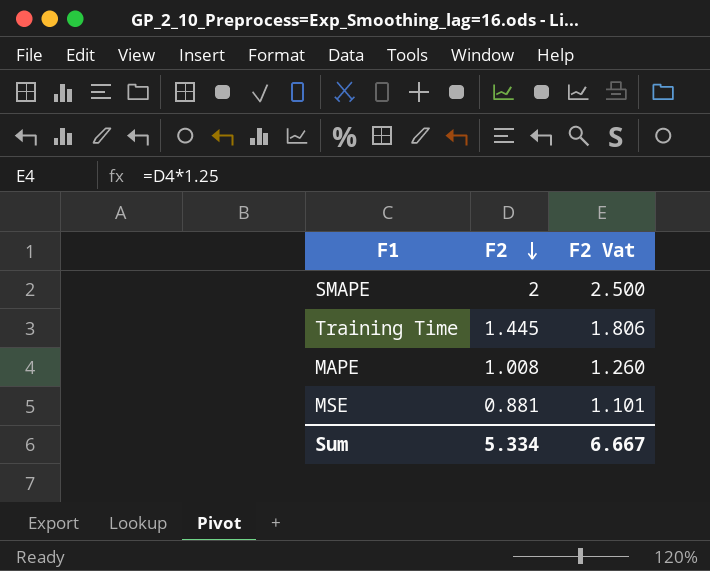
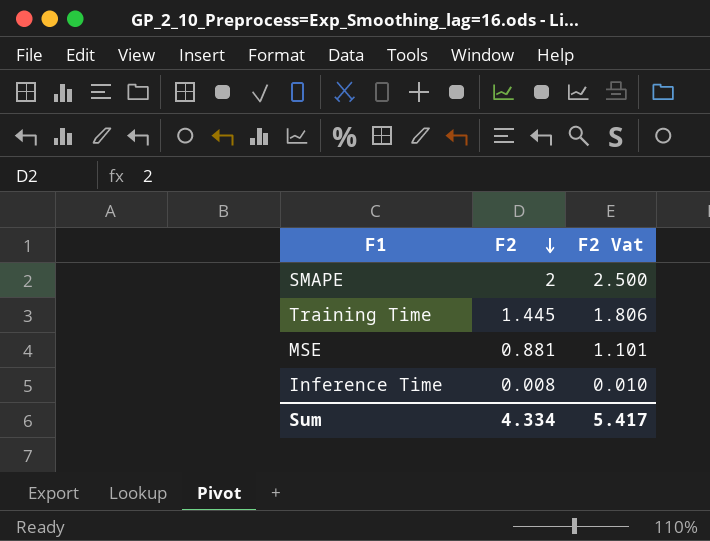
row MAPE: 1.008 | 1.260 -> none
row Inference Time: none -> 0.008 | 0.010
Sum | F2: 5.334 -> 4.334
Sum | F2 Vat: 6.667 -> 5.417

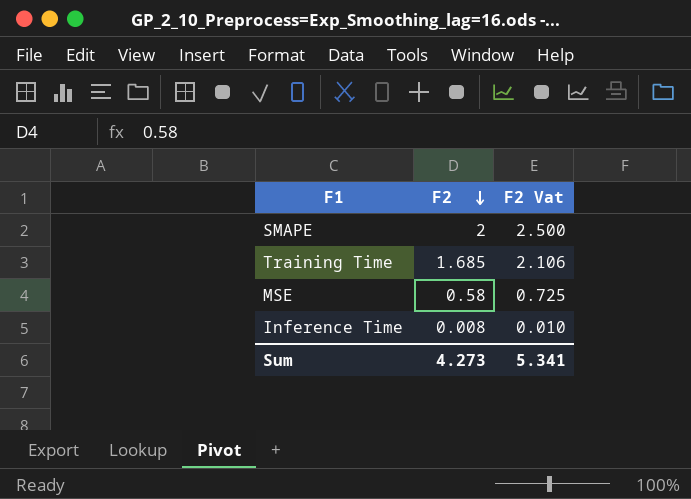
Training Time | F2: 1.445 -> 1.685
Training Time | F2 Vat: 1.806 -> 2.106
MSE | F2: 0.881 -> 0.58
MSE | F2 Vat: 1.101 -> 0.725
Sum | F2: 4.334 -> 4.273
Sum | F2 Vat: 5.417 -> 5.341

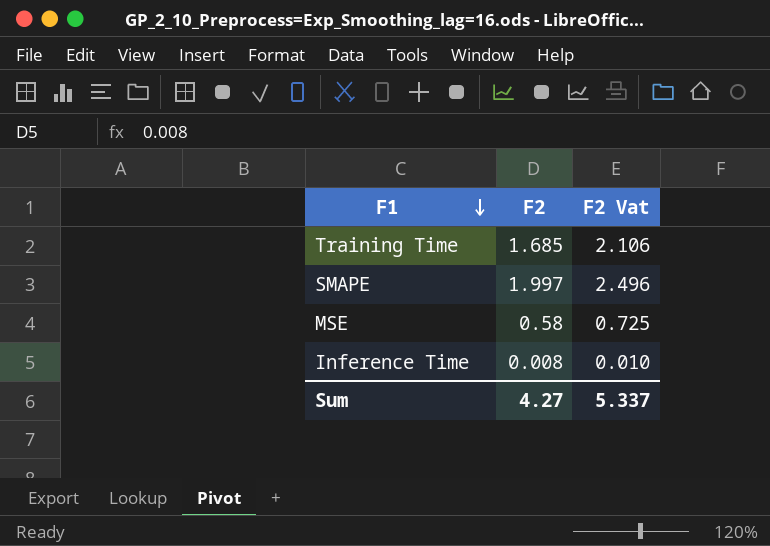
row order: F2 descending -> F1 descending
SMAPE | F2: 2 -> 1.997
SMAPE | F2 Vat: 2.500 -> 2.496
Sum | F2: 4.273 -> 4.27
Sum | F2 Vat: 5.341 -> 5.337

